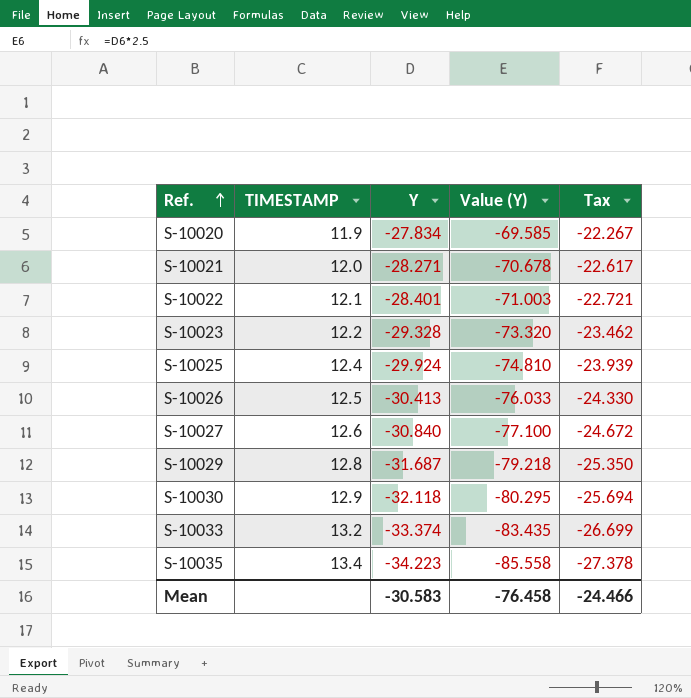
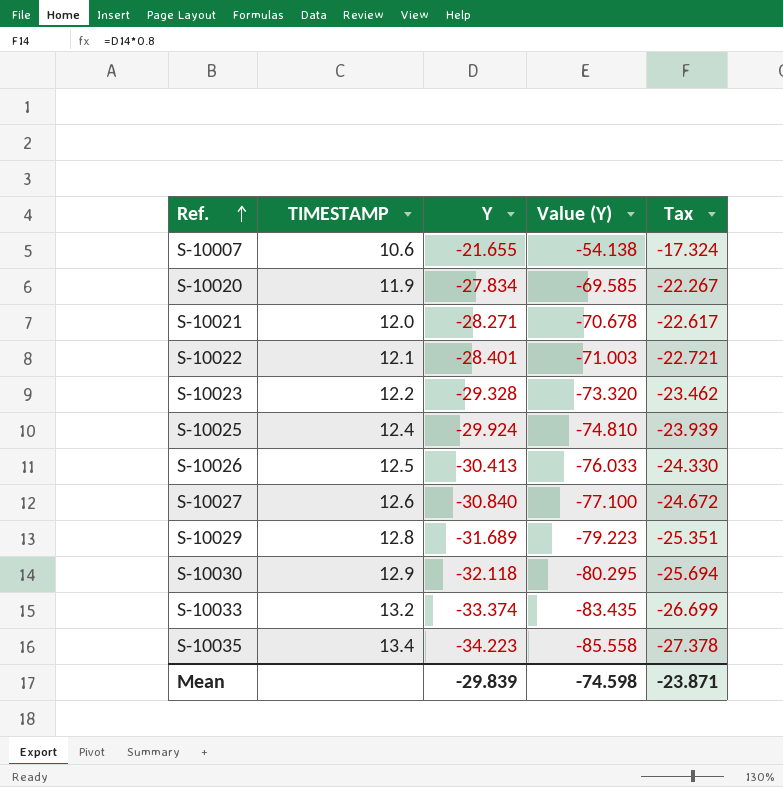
row S-10007: none -> 10.6 | -21.655 | -54.138 | -17.324
S-10029 | Y: -31.687 -> -31.689
S-10029 | Value (Y): -79.218 -> -79.223
S-10029 | Tax: -25.350 -> -25.351
Mean | Y: -30.583 -> -29.839
Mean | Value (Y): -76.458 -> -74.598
Mean | Tax: -24.466 -> -23.871

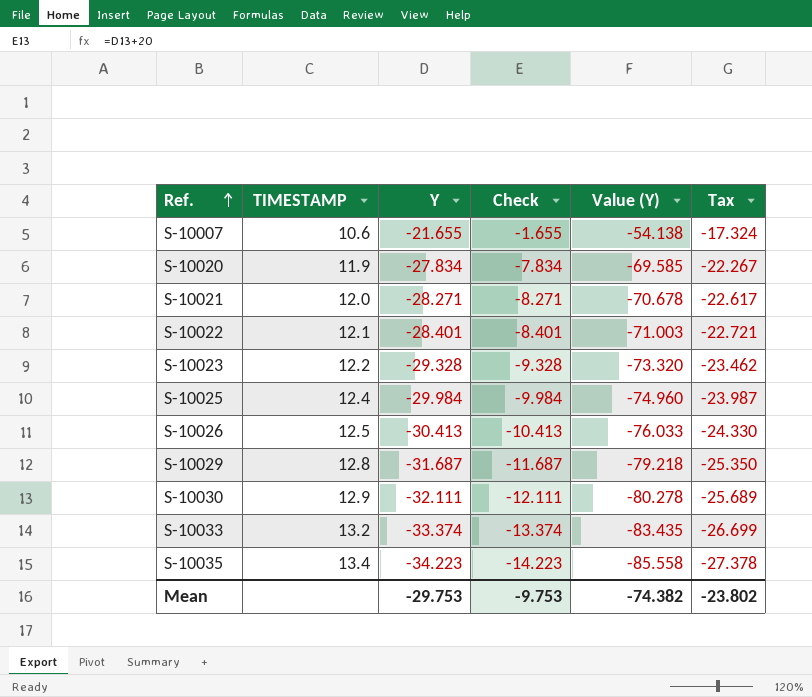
column Check | formula: none -> [Y] + 20
row S-10027: 12.6 | -30.840 | -77.100 | -24.672 -> none
S-10025 | Y: -29.924 -> -29.984
S-10025 | Value (Y): -74.810 -> -74.960
S-10025 | Tax: -23.939 -> -23.987
S-10029 | Y: -31.689 -> -31.687
S-10029 | Value (Y): -79.223 -> -79.218
S-10029 | Tax: -25.351 -> -25.350
S-10030 | Y: -32.118 -> -32.111
S-10030 | Value (Y): -80.295 -> -80.278
S-10030 | Tax: -25.694 -> -25.689
Mean | Y: -29.839 -> -29.753
Mean | Value (Y): -74.598 -> -74.382
Mean | Tax: -23.871 -> -23.802

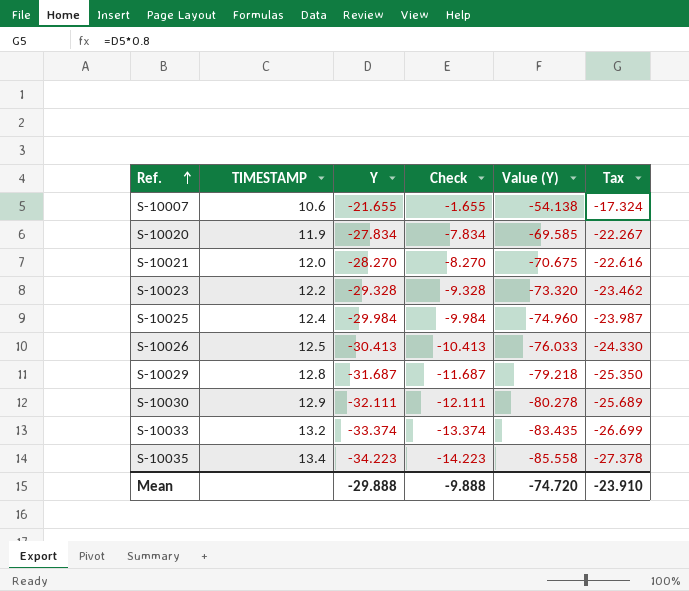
row S-10022: 12.1 | -28.401 | -8.401 | -71.003 | -22.721 -> none
S-10021 | Y: -28.271 -> -28.270
S-10021 | Check: -8.271 -> -8.270
S-10021 | Value (Y): -70.678 -> -70.675
S-10021 | Tax: -22.617 -> -22.616
Mean | Y: -29.753 -> -29.888
Mean | Check: -9.753 -> -9.888
Mean | Value (Y): -74.382 -> -74.720
Mean | Tax: -23.802 -> -23.910

